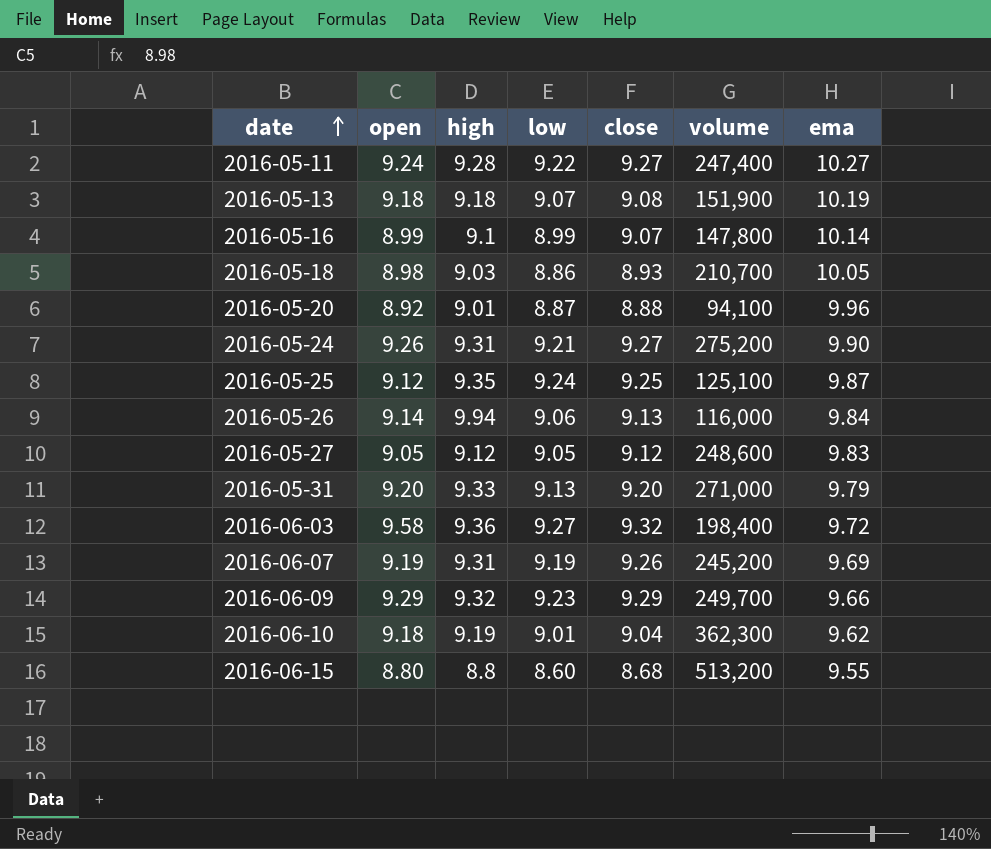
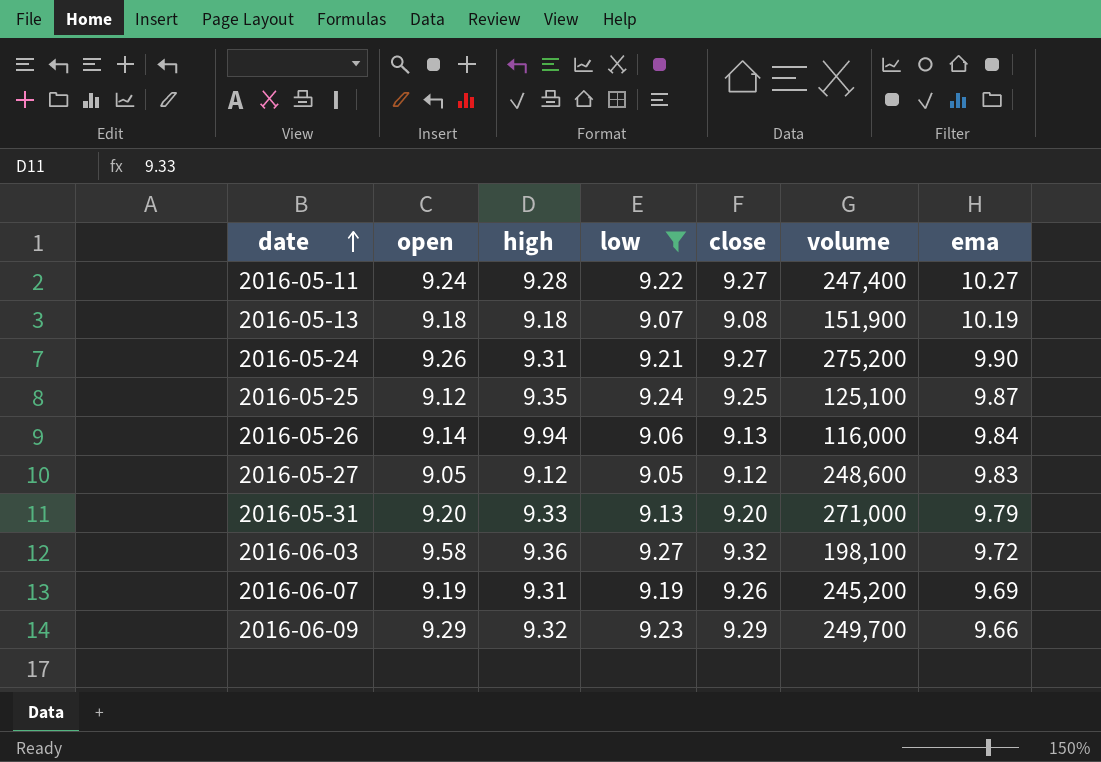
filter: none -> low >= 9.05
2016-06-03 | volume: 198,400 -> 198,100

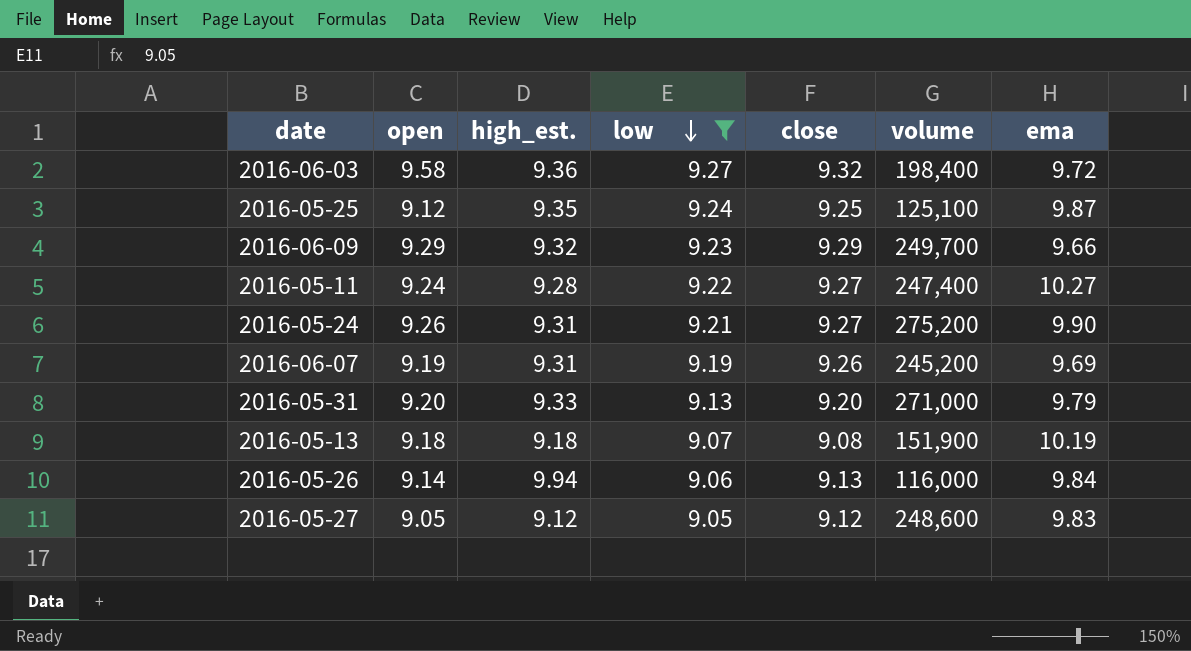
row order: date ascending -> low descending
column name: high -> high_est.
2016-06-03 | volume: 198,100 -> 198,400

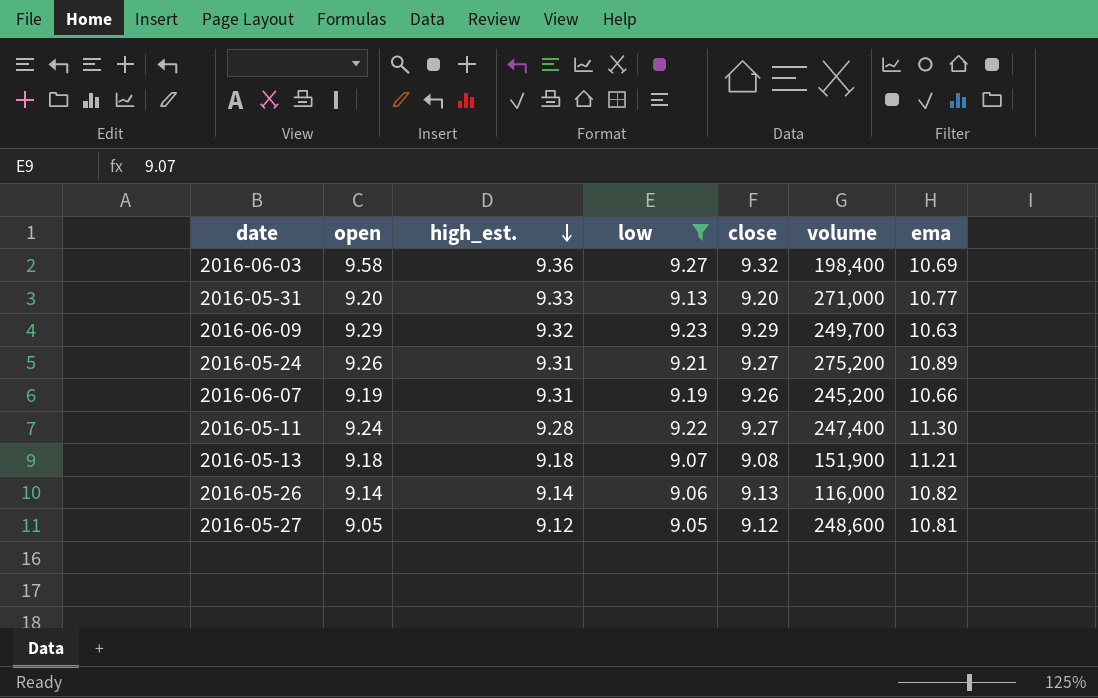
row order: low descending -> high_est. descending
row 2016-05-25: 9.12 | 9.35 | 9.24 | 9.25 | 125,100 | 9.87 -> none
2016-06-03 | ema: 9.72 -> 10.69
2016-05-31 | ema: 9.79 -> 10.77
2016-06-09 | ema: 9.66 -> 10.63
2016-05-24 | ema: 9.90 -> 10.89
2016-06-07 | ema: 9.69 -> 10.66
2016-05-11 | ema: 10.27 -> 11.30
2016-05-13 | ema: 10.19 -> 11.21
2016-05-26 | high_est.: 9.94 -> 9.14
2016-05-26 | ema: 9.84 -> 10.82
2016-05-27 | ema: 9.83 -> 10.81

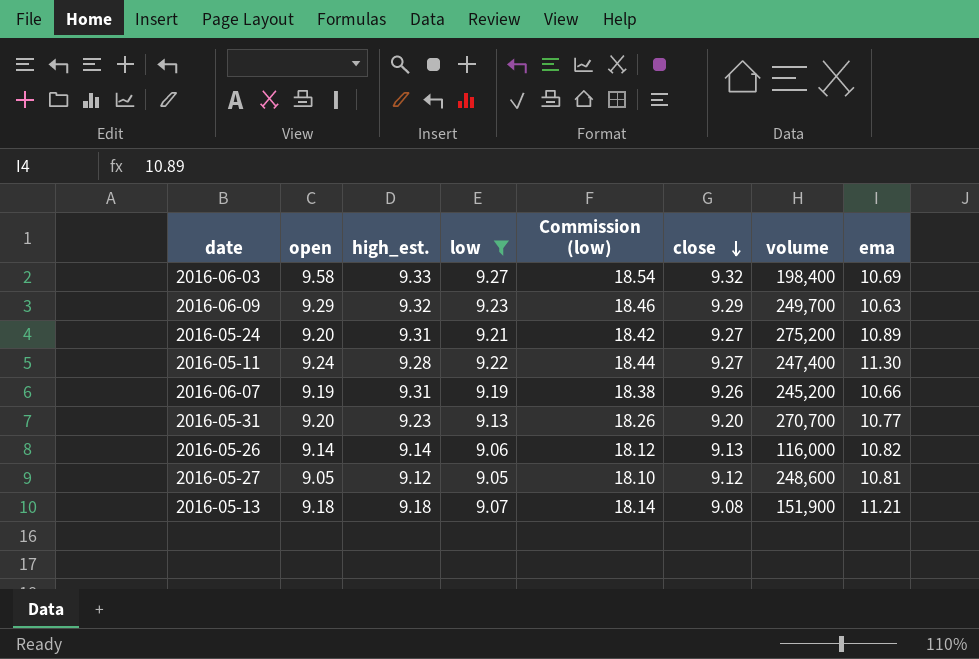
row order: high_est. descending -> close descending
column Commission (low) | formula: none -> [low] * 2
2016-06-03 | high_est.: 9.36 -> 9.33
2016-05-24 | open: 9.26 -> 9.20
2016-05-31 | high_est.: 9.33 -> 9.23
2016-05-31 | volume: 271,000 -> 270,700

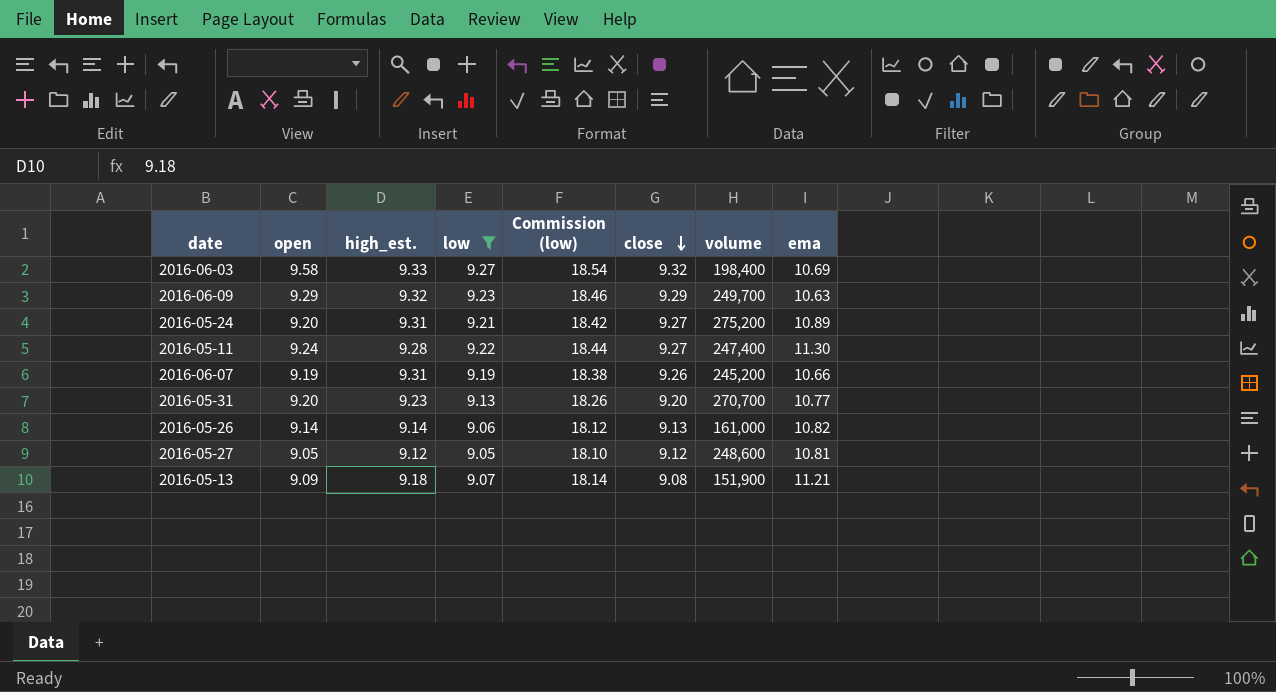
2016-05-26 | volume: 116,000 -> 161,000
2016-05-13 | open: 9.18 -> 9.09

